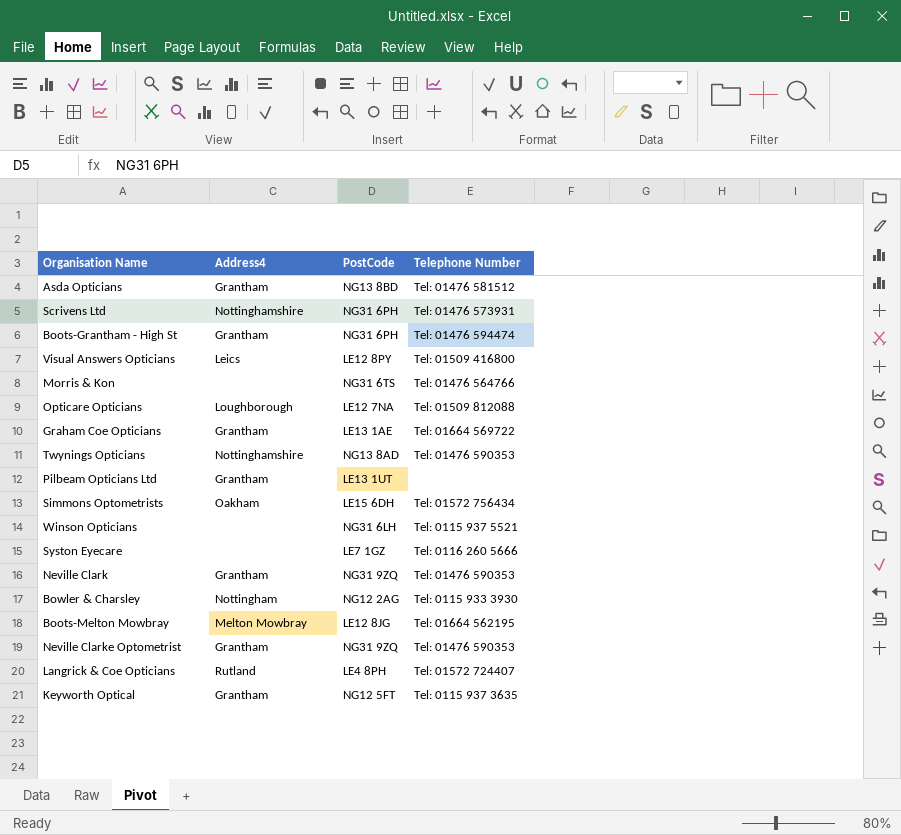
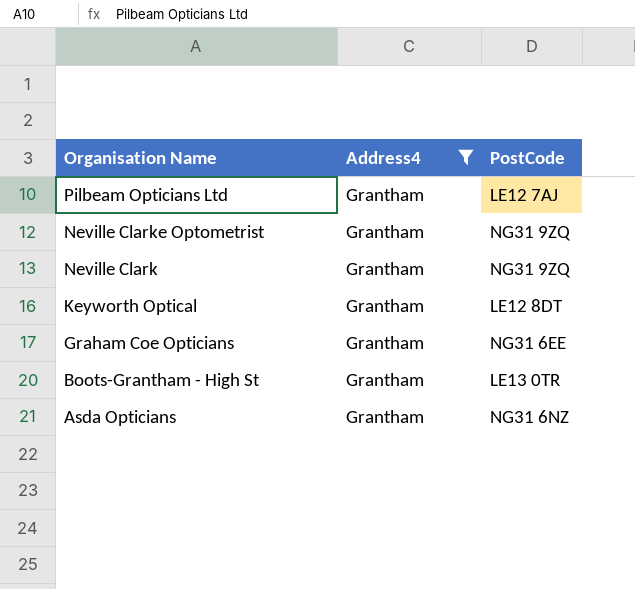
filter: none -> Address4 = Grantham
row order: none -> Organisation Name descending
column Telephone Number | position: 4 -> none
Pilbeam Opticians Ltd | PostCode: LE13 1UT -> LE12 7AJ
Keyworth Optical | PostCode: NG12 5FT -> LE12 8DT
Graham Coe Opticians | PostCode: LE13 1AE -> NG31 6EE
Boots-Grantham - High St | PostCode: NG31 6PH -> LE13 0TR
Asda Opticians | PostCode: NG13 8BD -> NG31 6NZ

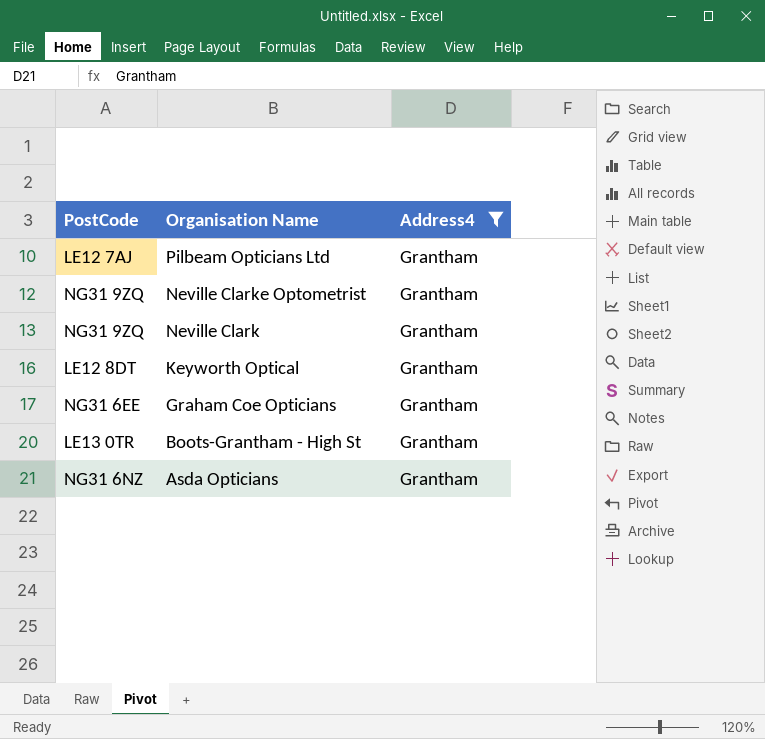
column PostCode | position: 3 -> 1

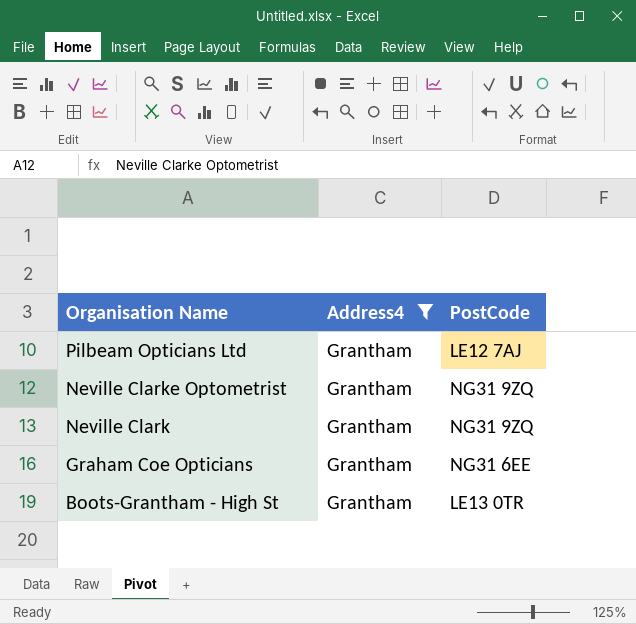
column PostCode | position: 1 -> 3
row Keyworth Optical: LE12 8DT | Grantham -> none
row Asda Opticians: NG31 6NZ | Grantham -> none

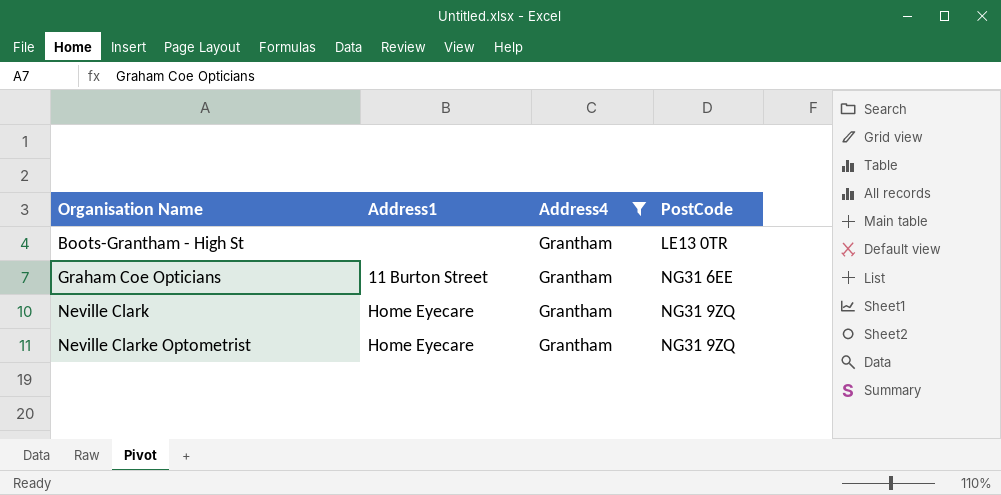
row order: Organisation Name descending -> Organisation Name ascending
column Address1 | position: none -> 2
row Pilbeam Opticians Ltd: Grantham | LE12 7AJ -> none

